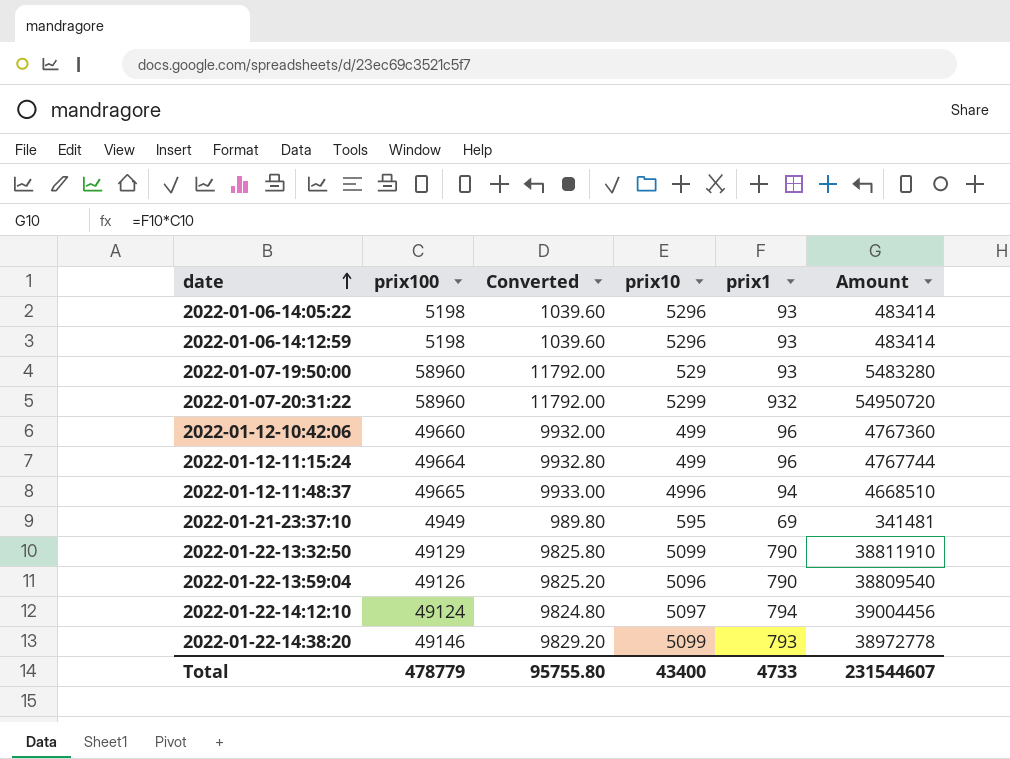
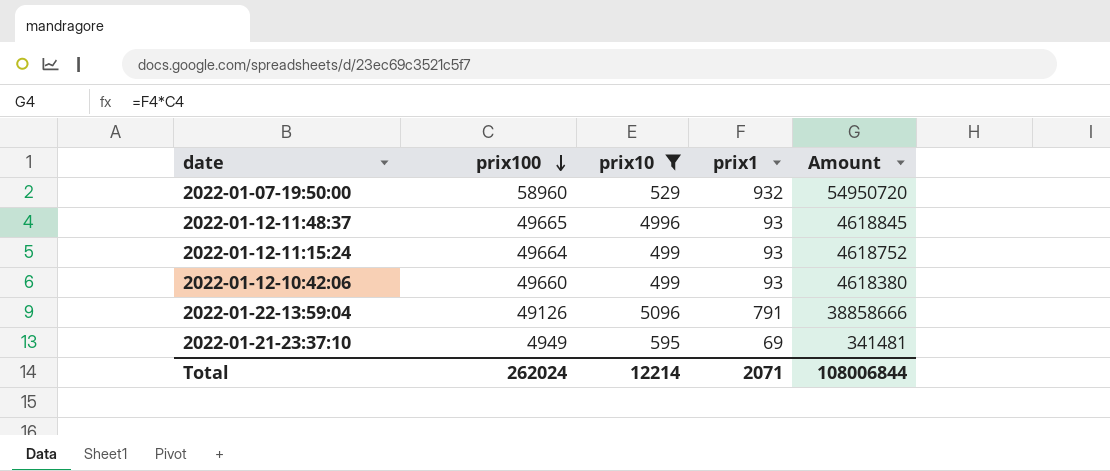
filter: none -> prix10 <= 5096
row order: date ascending -> prix100 descending
column Converted | formula: [prix100] * 0.2 -> none
2022-01-07-19:50:00 | prix1: 93 -> 932
2022-01-07-19:50:00 | Amount: 5483280 -> 54950720
2022-01-12-11:48:37 | prix1: 94 -> 93
2022-01-12-11:48:37 | Amount: 4668510 -> 4618845
2022-01-12-11:15:24 | prix1: 96 -> 93
2022-01-12-11:15:24 | Amount: 4767744 -> 4618752
2022-01-12-10:42:06 | prix1: 96 -> 93
2022-01-12-10:42:06 | Amount: 4767360 -> 4618380
2022-01-22-13:59:04 | prix1: 790 -> 791
2022-01-22-13:59:04 | Amount: 38809540 -> 38858666
Total | prix100: 478779 -> 262024
Total | prix10: 43400 -> 12214
Total | prix1: 4733 -> 2071
Total | Amount: 231544607 -> 108006844

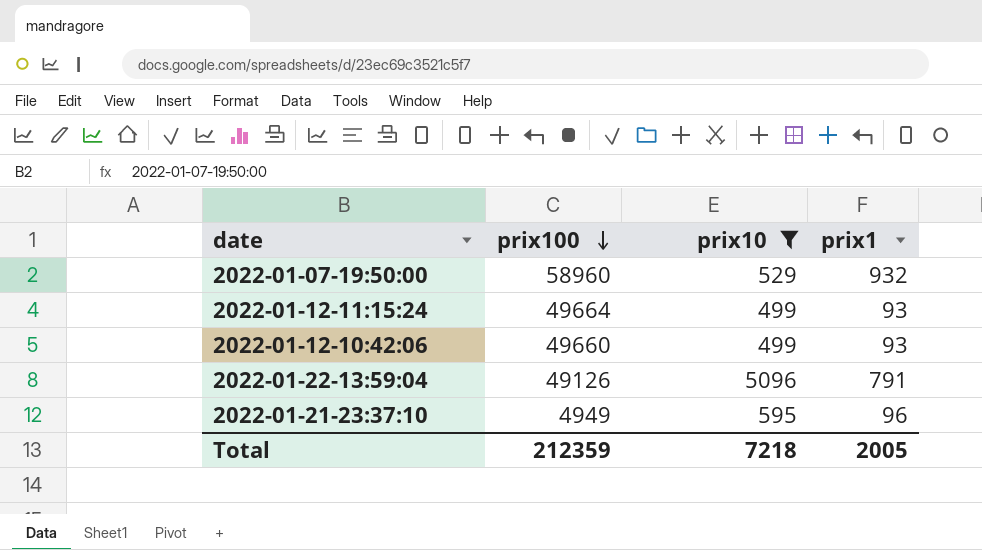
column Amount | formula: [prix100] * [prix1] -> none
row 2022-01-12-11:48:37: 49665 | 4996 | 93 | 4618845 -> none
2022-01-21-23:37:10 | prix1: 69 -> 96
Total | prix100: 262024 -> 212359
Total | prix10: 12214 -> 7218
Total | prix1: 2071 -> 2005

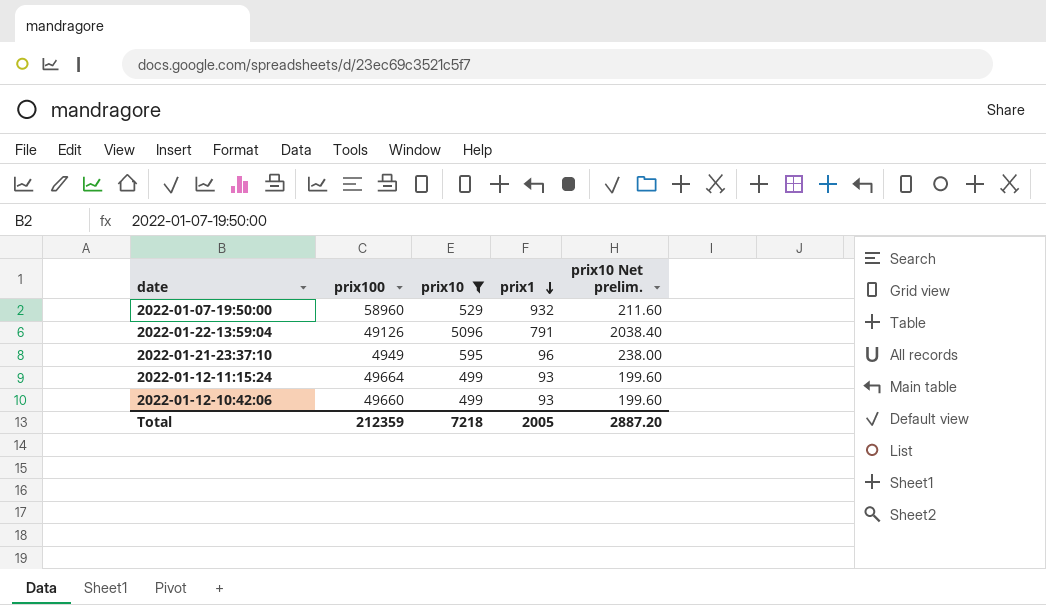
row order: prix100 descending -> prix1 descending
column prix10 Net prelim. | formula: none -> [prix10] * 0.4

